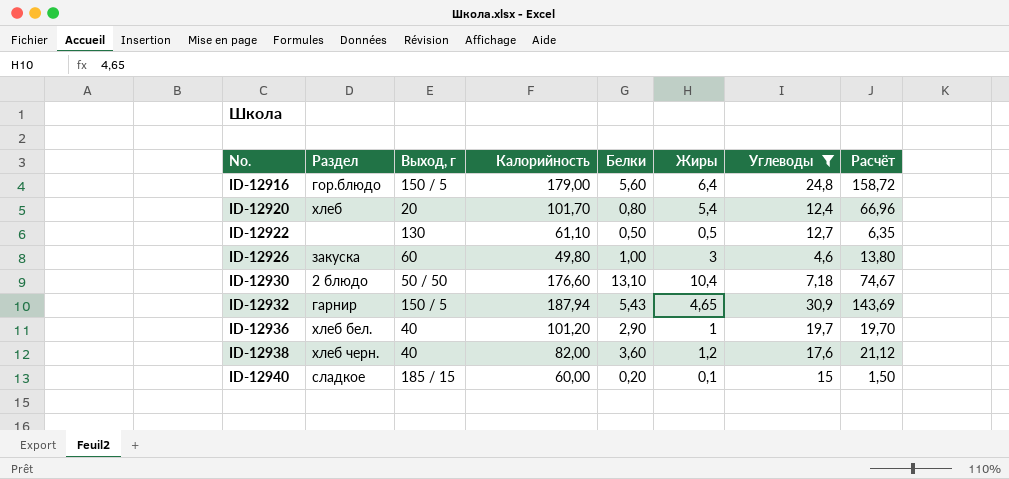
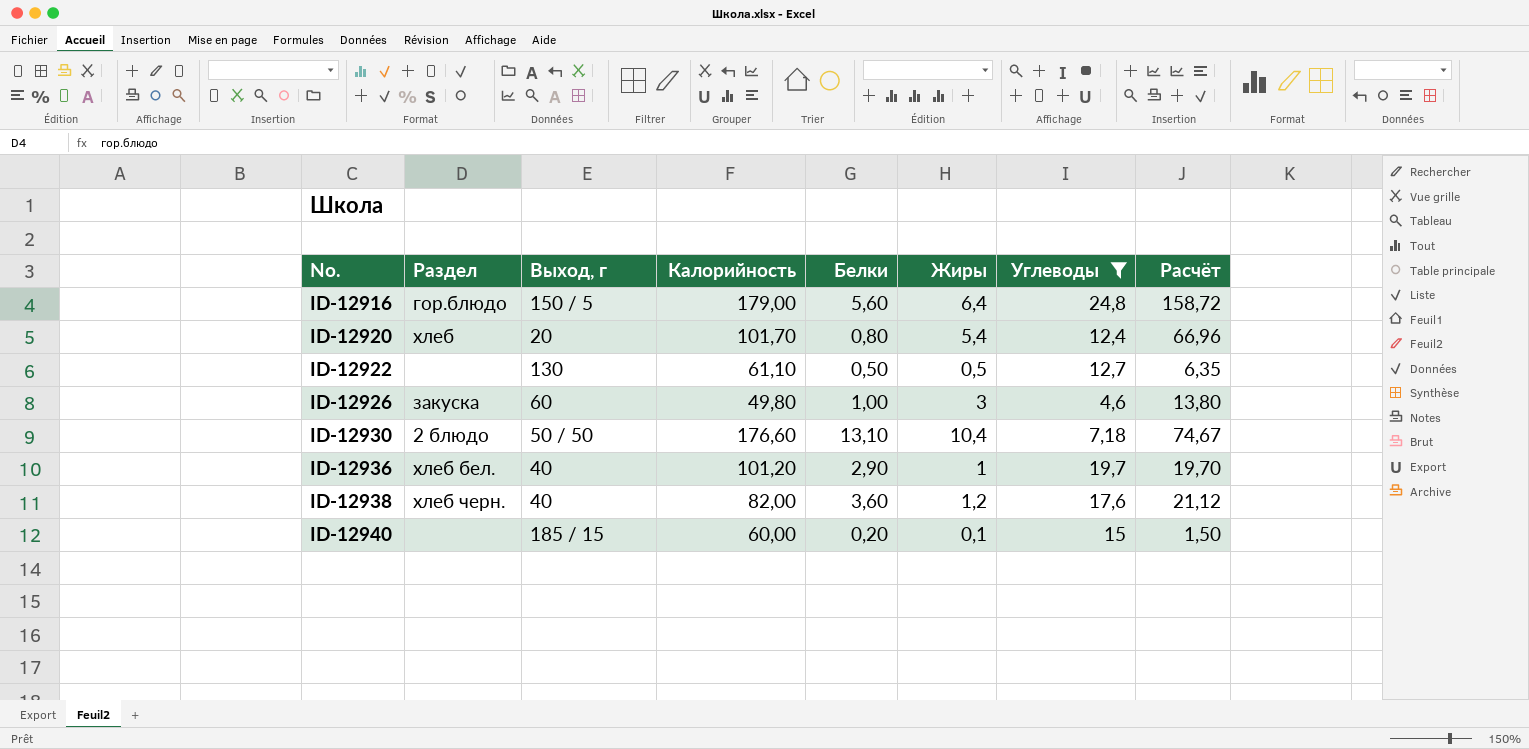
row ID-12932: гарнир | 150 / 5 | 187,94 | 5,43 | 4,65 | 30,9 | 143,69 -> none
ID-12940 | Раздел: сладкое -> none

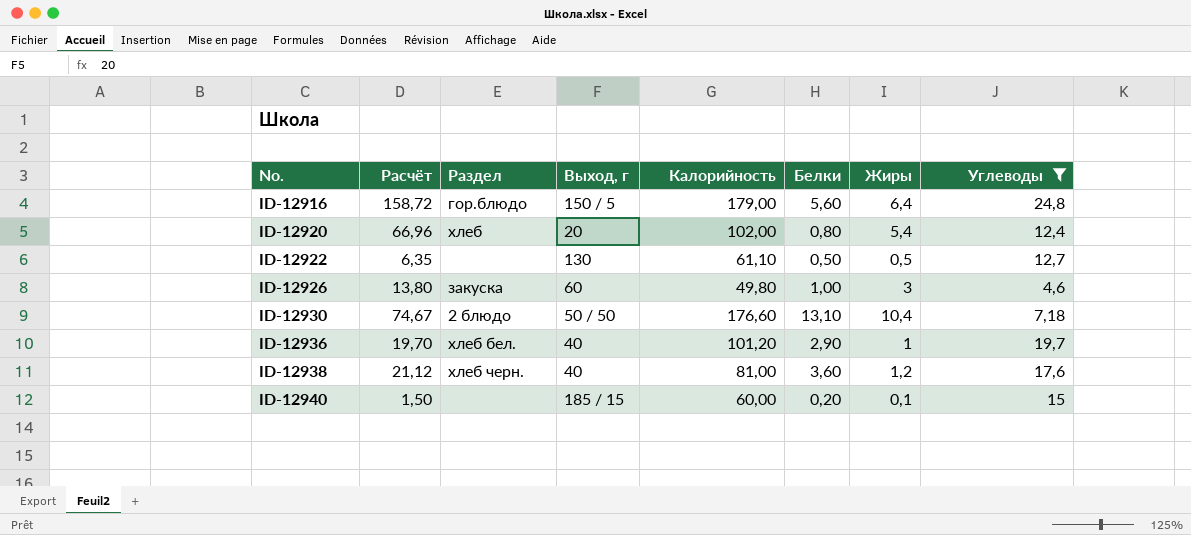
column Расчёт | position: 8 -> 2
ID-12920 | Калорийность: 101,70 -> 102,00
ID-12938 | Калорийность: 82,00 -> 81,00

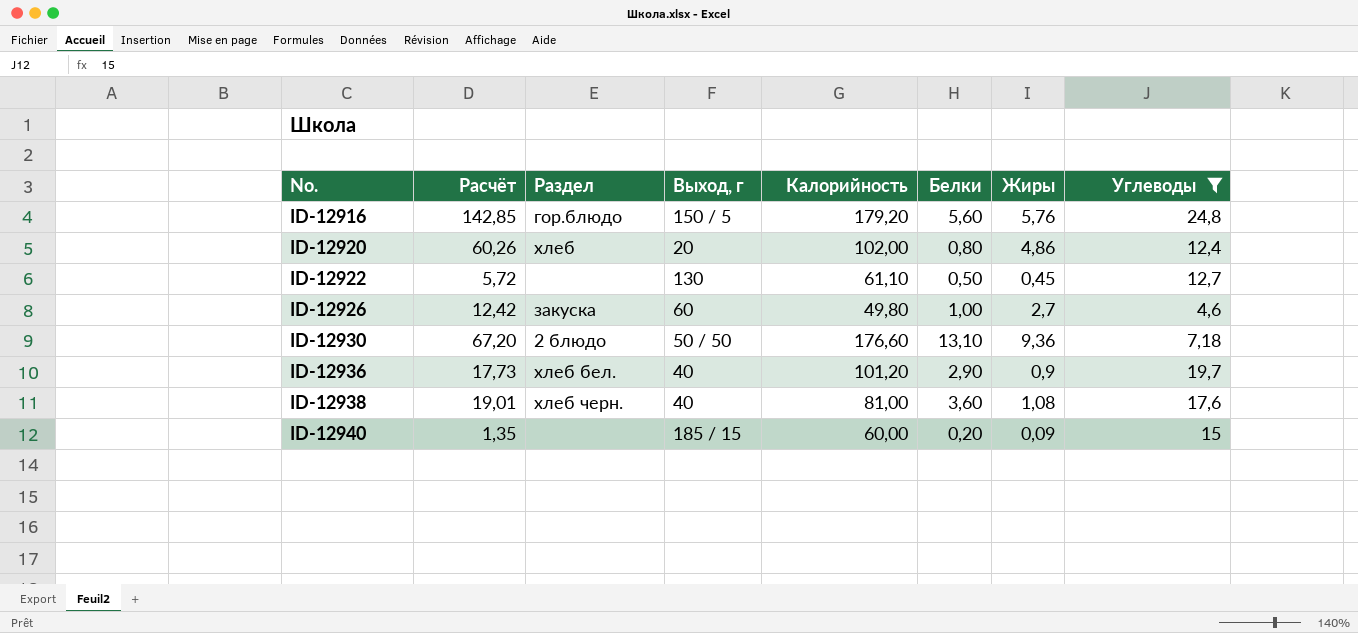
ID-12916 | Расчёт: 158,72 -> 142,85
ID-12916 | Калорийность: 179,00 -> 179,20
ID-12916 | Жиры: 6,4 -> 5,76
ID-12920 | Расчёт: 66,96 -> 60,26
ID-12920 | Жиры: 5,4 -> 4,86
ID-12922 | Расчёт: 6,35 -> 5,72
ID-12922 | Жиры: 0,5 -> 0,45
ID-12926 | Расчёт: 13,80 -> 12,42
ID-12926 | Жиры: 3 -> 2,7
ID-12930 | Расчёт: 74,67 -> 67,20
ID-12930 | Жиры: 10,4 -> 9,36
ID-12936 | Расчёт: 19,70 -> 17,73
ID-12936 | Жиры: 1 -> 0,9
ID-12938 | Расчёт: 21,12 -> 19,01
ID-12938 | Жиры: 1,2 -> 1,08
ID-12940 | Расчёт: 1,50 -> 1,35
ID-12940 | Жиры: 0,1 -> 0,09

